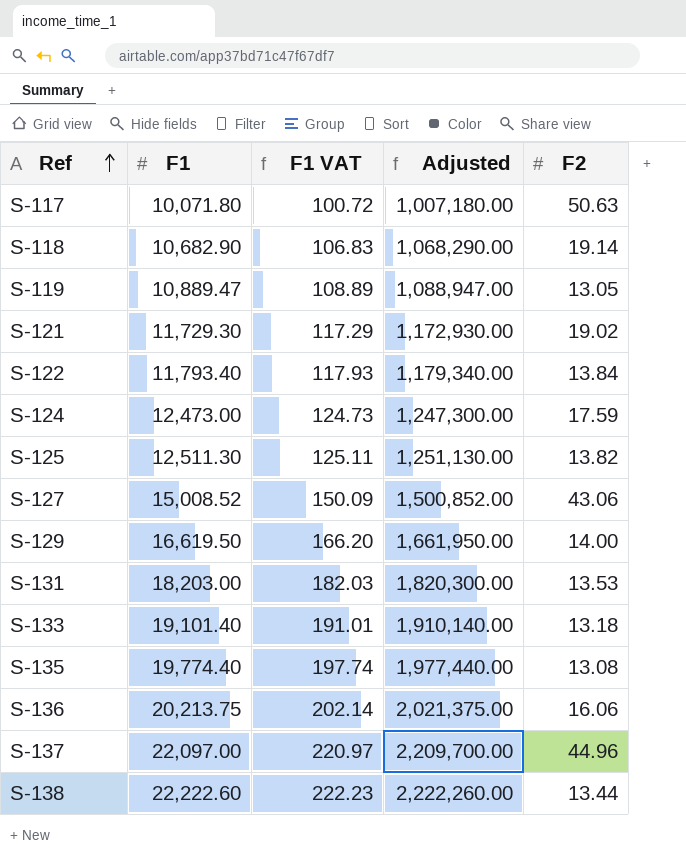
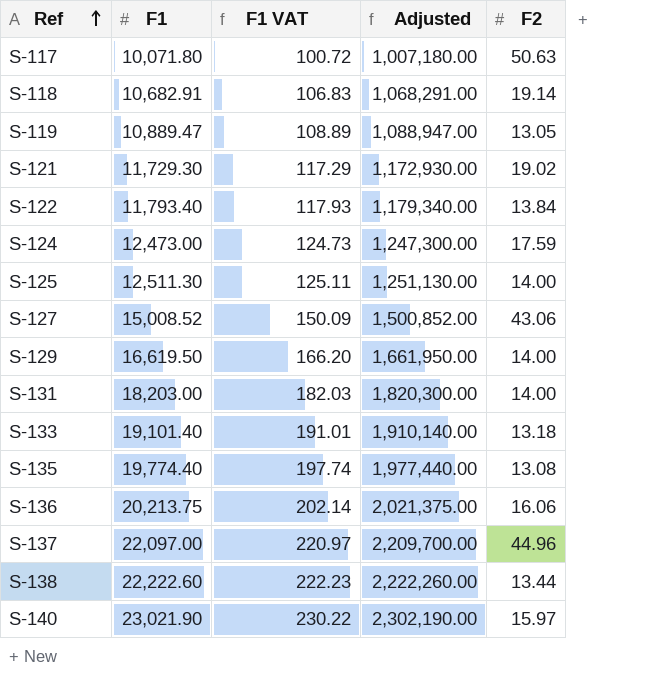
S-118 | F1: 10,682.90 -> 10,682.91
S-118 | Adjusted: 1,068,290.00 -> 1,068,291.00
S-125 | F2: 13.82 -> 14.00
S-131 | F2: 13.53 -> 14.00
row S-140: none -> 23,021.90 | 230.22 | 2,302,190.00 | 15.97

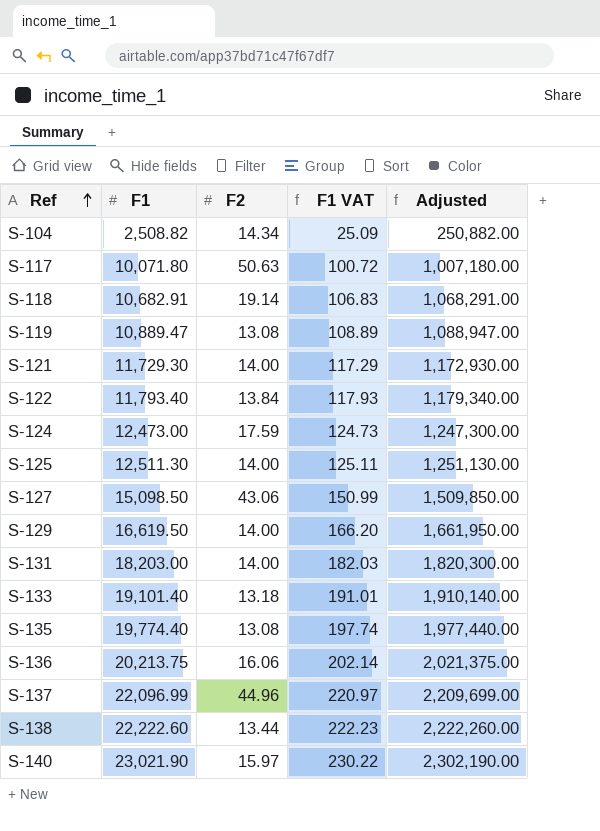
column F2 | position: 5 -> 3
row S-104: none -> 2,508.82 | 14.34 | 25.09 | 250,882.00
S-119 | F2: 13.05 -> 13.08
S-121 | F2: 19.02 -> 14.00
S-127 | F1: 15,008.52 -> 15,098.50
S-127 | F1 VAT: 150.09 -> 150.99
S-127 | Adjusted: 1,500,852.00 -> 1,509,850.00
S-137 | F1: 22,097.00 -> 22,096.99
S-137 | Adjusted: 2,209,700.00 -> 2,209,699.00

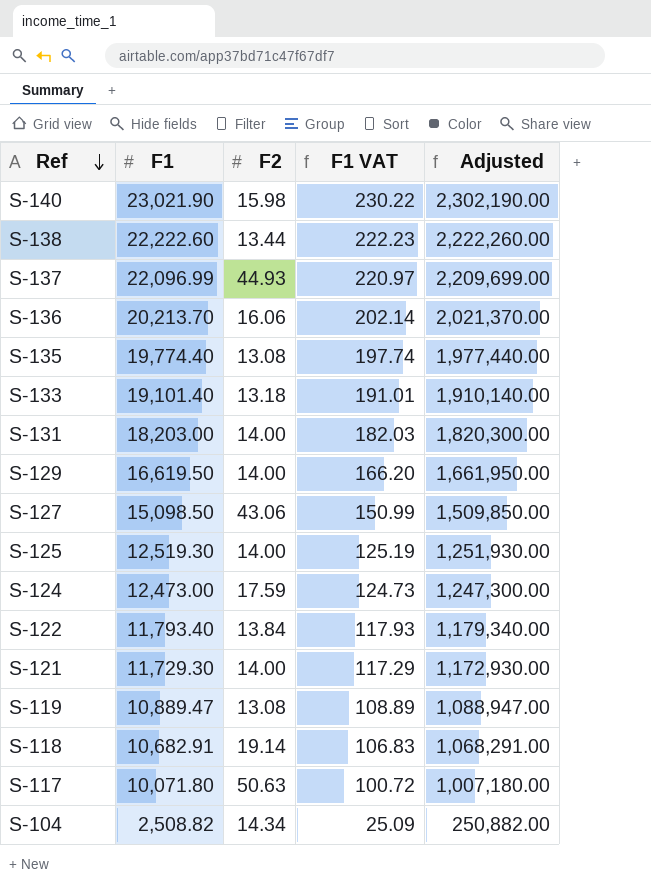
row order: Ref ascending -> Ref descending
S-140 | F2: 15.97 -> 15.98
S-137 | F2: 44.96 -> 44.93
S-136 | F1: 20,213.75 -> 20,213.70
S-136 | Adjusted: 2,021,375.00 -> 2,021,370.00
S-125 | F1: 12,511.30 -> 12,519.30
S-125 | F1 VAT: 125.11 -> 125.19
S-125 | Adjusted: 1,251,130.00 -> 1,251,930.00

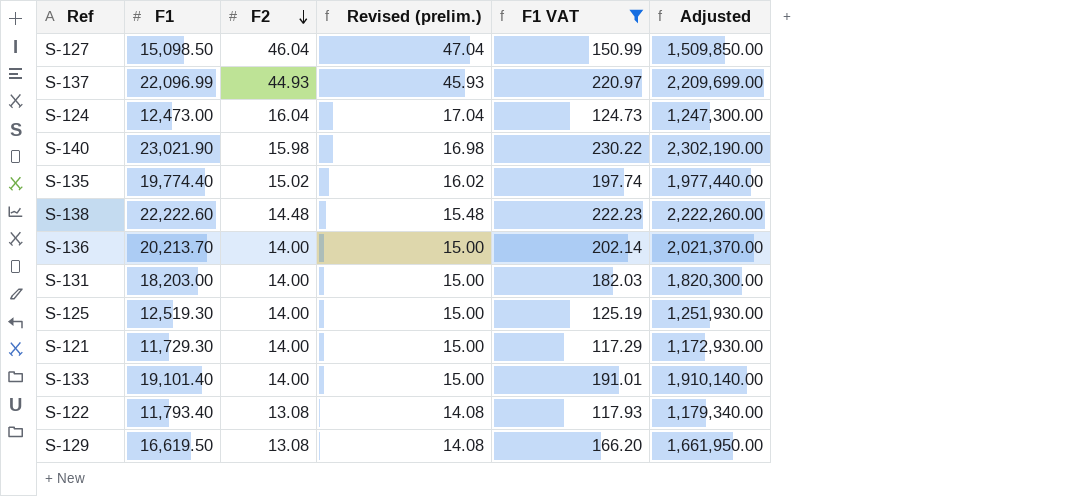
filter: none -> F1 VAT >= 117.29
row order: Ref descending -> F2 descending
column Revised (prelim.) | formula: none -> [F2] + 1
S-127 | F2: 43.06 -> 46.04
S-124 | F2: 17.59 -> 16.04
S-135 | F2: 13.08 -> 15.02
S-138 | F2: 13.44 -> 14.48
S-136 | F2: 16.06 -> 14.00
S-133 | F2: 13.18 -> 14.00
S-122 | F2: 13.84 -> 13.08
S-129 | F2: 14.00 -> 13.08

